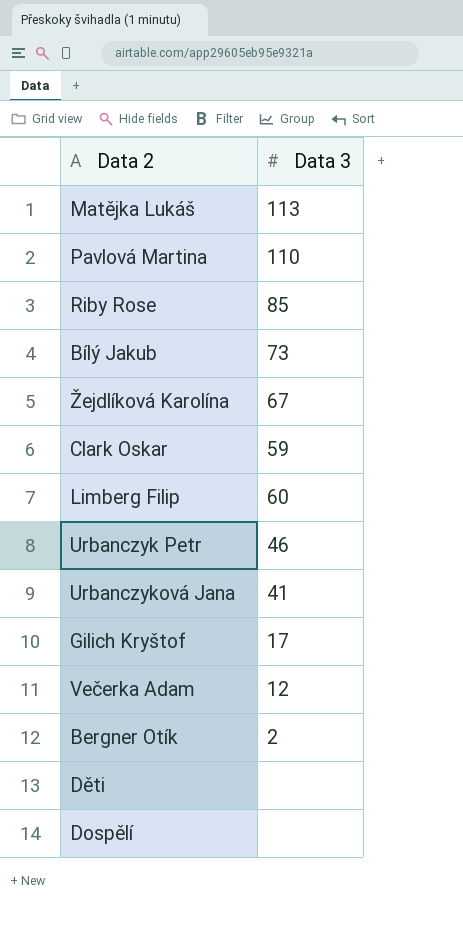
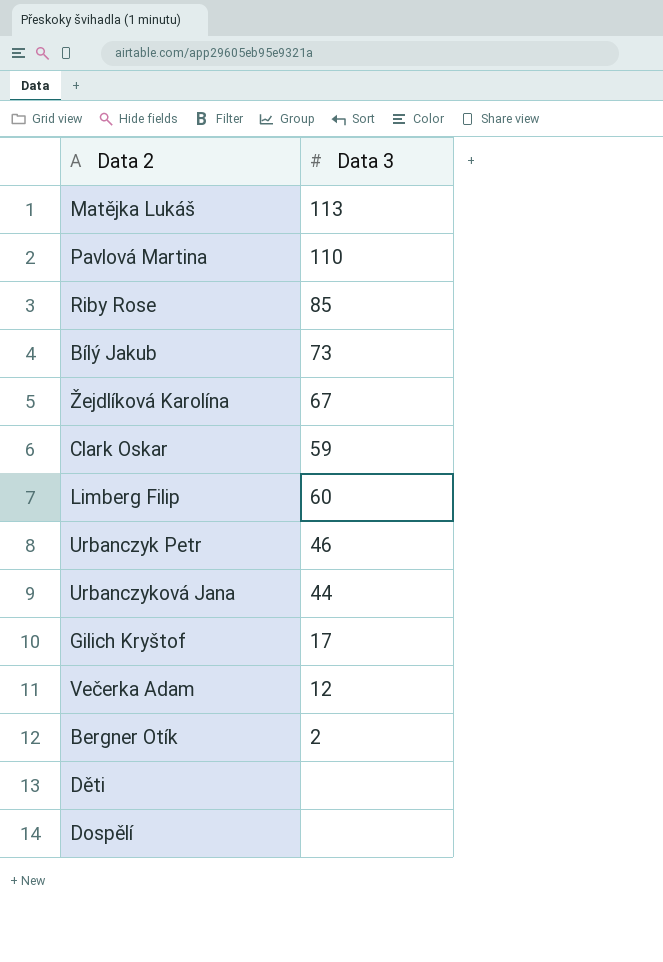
Urbanczyková Jana | Data 3: 41 -> 44

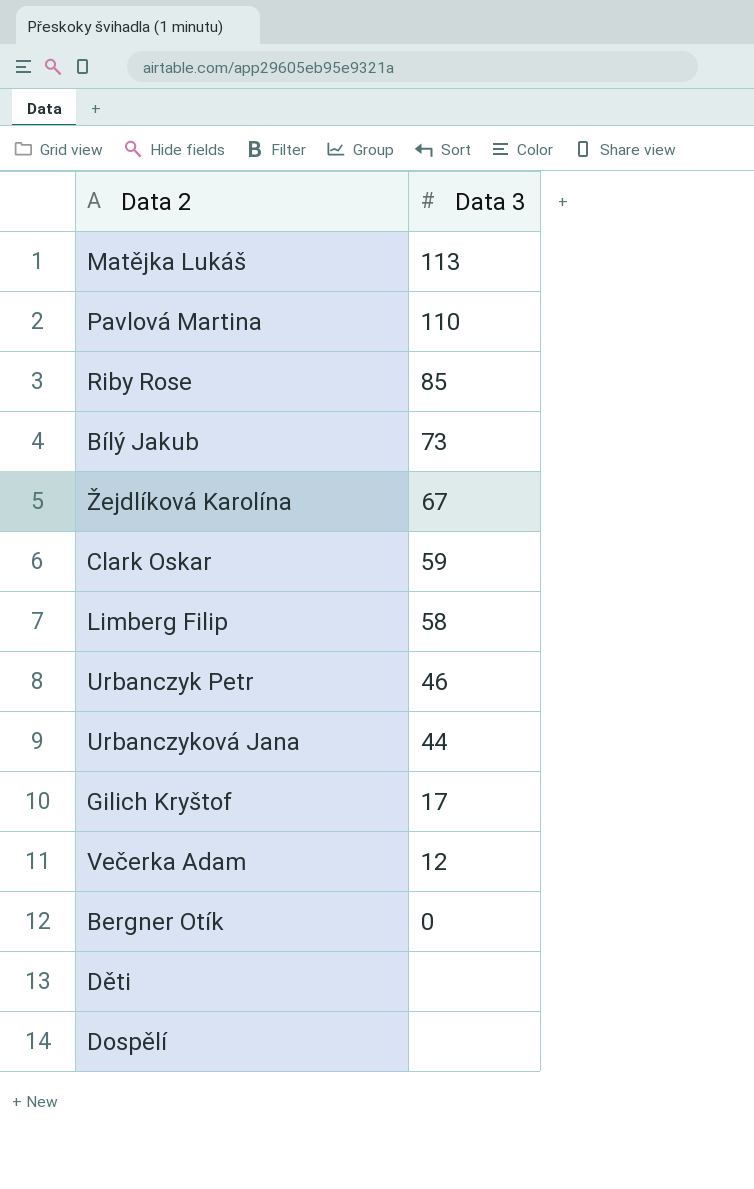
Limberg Filip | Data 3: 60 -> 58
Bergner Otík | Data 3: 2 -> 0

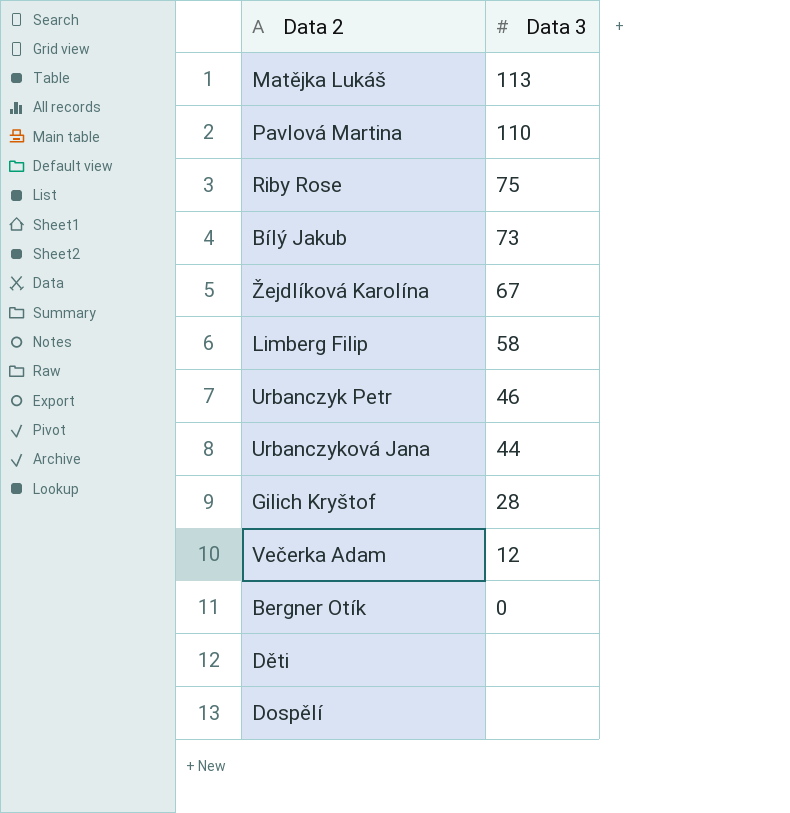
row Clark Oskar: 59 -> none
Riby Rose | Data 3: 85 -> 75
Gilich Kryštof | Data 3: 17 -> 28

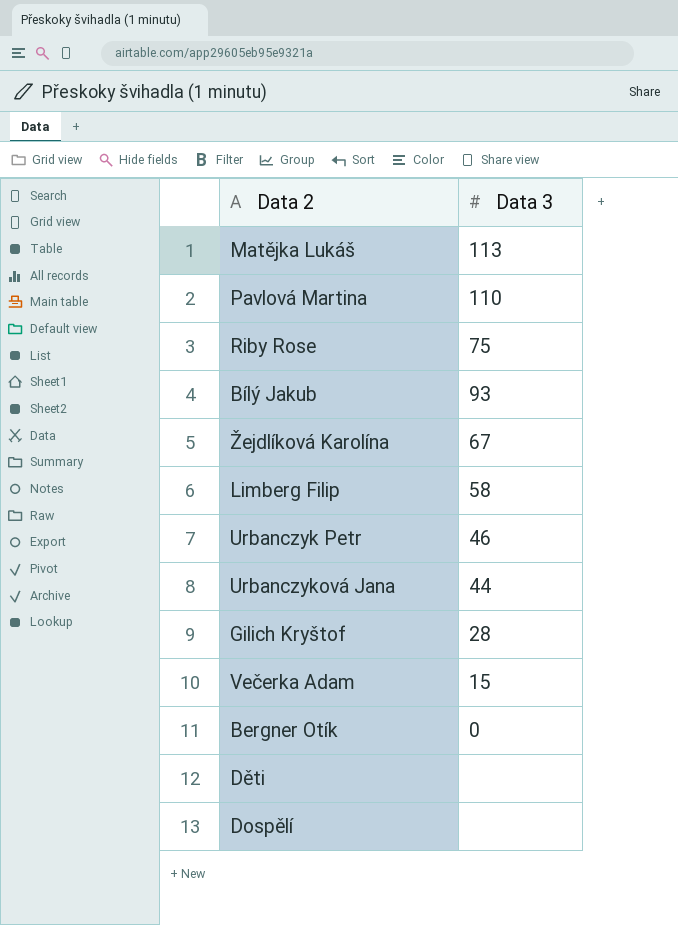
Bílý Jakub | Data 3: 73 -> 93
Večerka Adam | Data 3: 12 -> 15

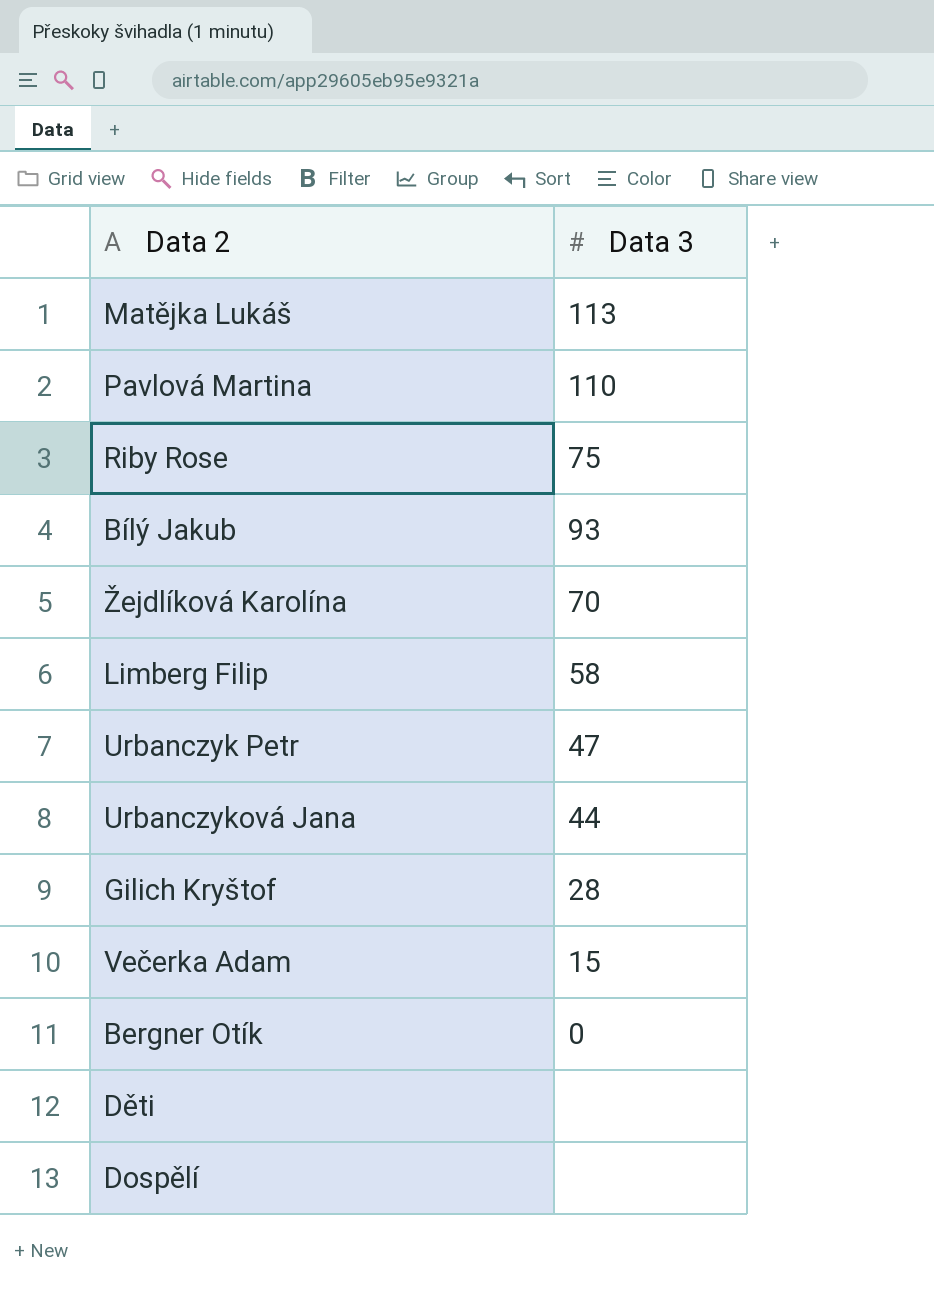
Žejdlíková Karolína | Data 3: 67 -> 70
Urbanczyk Petr | Data 3: 46 -> 47

